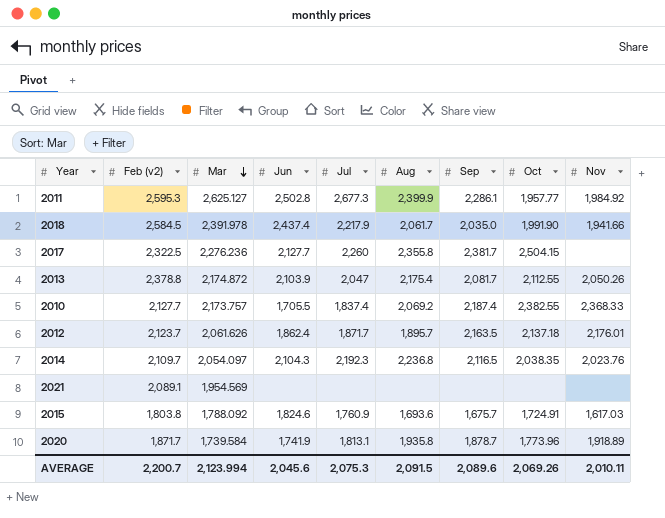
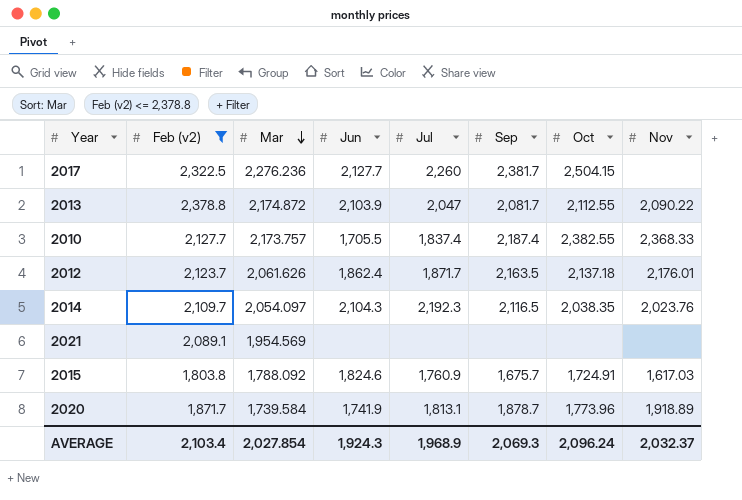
filter: none -> Feb (v2) <= 2,378.8
column Aug | position: 6 -> none
2013 | Nov: 2,050.26 -> 2,090.22
AVERAGE | Feb (v2): 2,200.7 -> 2,103.4
AVERAGE | Mar: 2,123.994 -> 2,027.854
AVERAGE | Jun: 2,045.6 -> 1,924.3
AVERAGE | Jul: 2,075.3 -> 1,968.9
AVERAGE | Sep: 2,089.6 -> 2,069.3
AVERAGE | Oct: 2,069.26 -> 2,096.24
AVERAGE | Nov: 2,010.11 -> 2,032.37

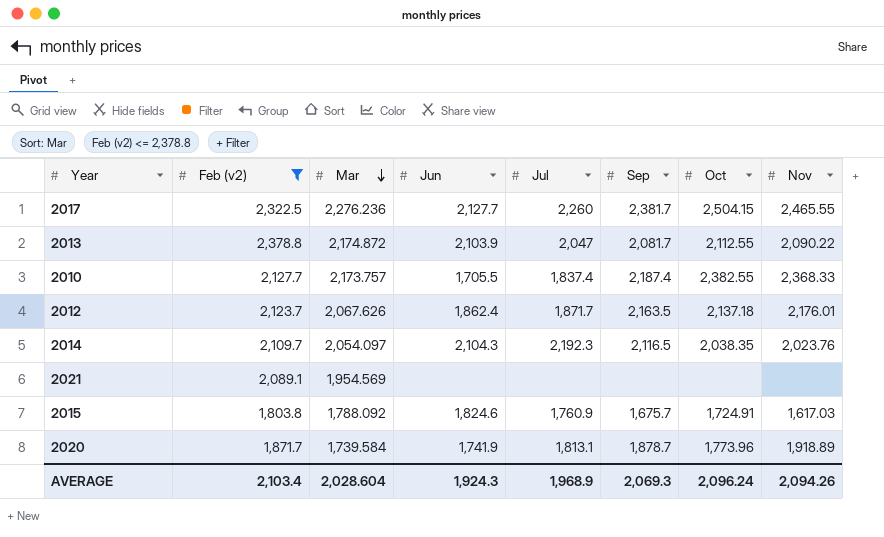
2017 | Nov: none -> 2,465.55
2012 | Mar: 2,061.626 -> 2,067.626
AVERAGE | Mar: 2,027.854 -> 2,028.604
AVERAGE | Nov: 2,032.37 -> 2,094.26

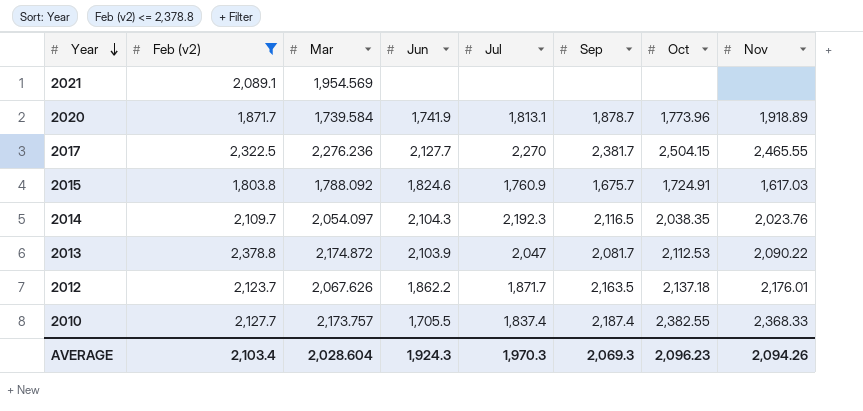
row order: Mar descending -> Year descending
2017 | Jul: 2,260 -> 2,270
2013 | Oct: 2,112.55 -> 2,112.53
2012 | Jun: 1,862.4 -> 1,862.2
AVERAGE | Jul: 1,968.9 -> 1,970.3
AVERAGE | Oct: 2,096.24 -> 2,096.23

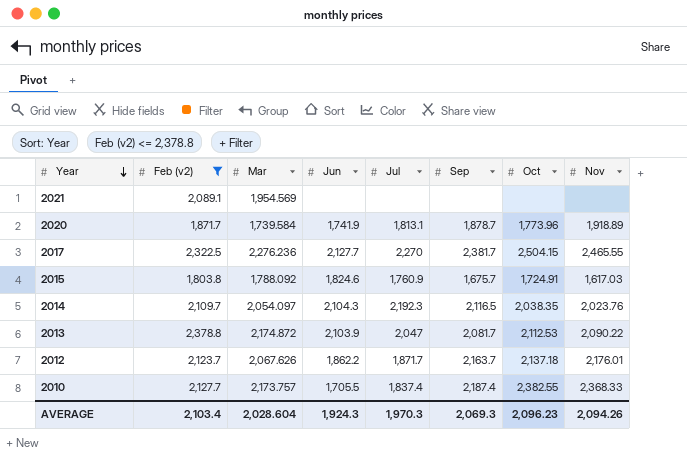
2012 | Sep: 2,163.5 -> 2,163.7

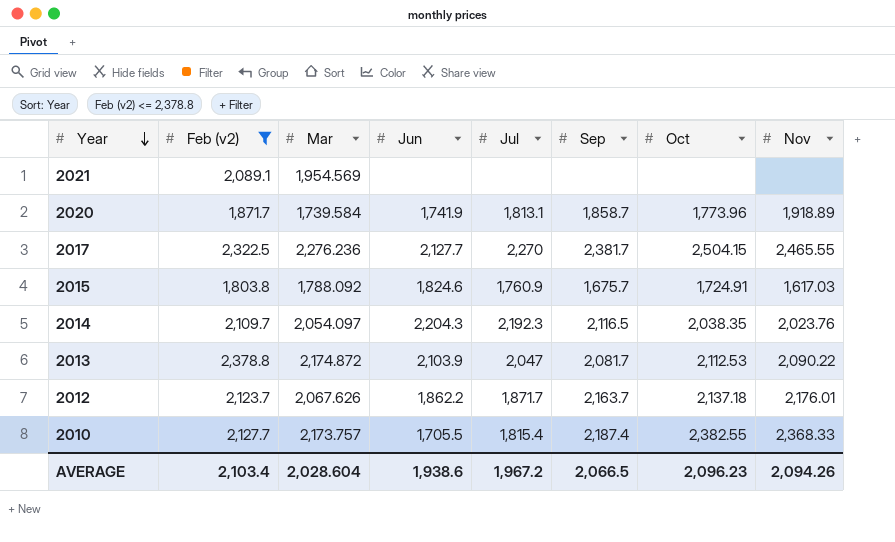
2020 | Sep: 1,878.7 -> 1,858.7
2014 | Jun: 2,104.3 -> 2,204.3
2010 | Jul: 1,837.4 -> 1,815.4
AVERAGE | Jun: 1,924.3 -> 1,938.6
AVERAGE | Jul: 1,970.3 -> 1,967.2
AVERAGE | Sep: 2,069.3 -> 2,066.5

